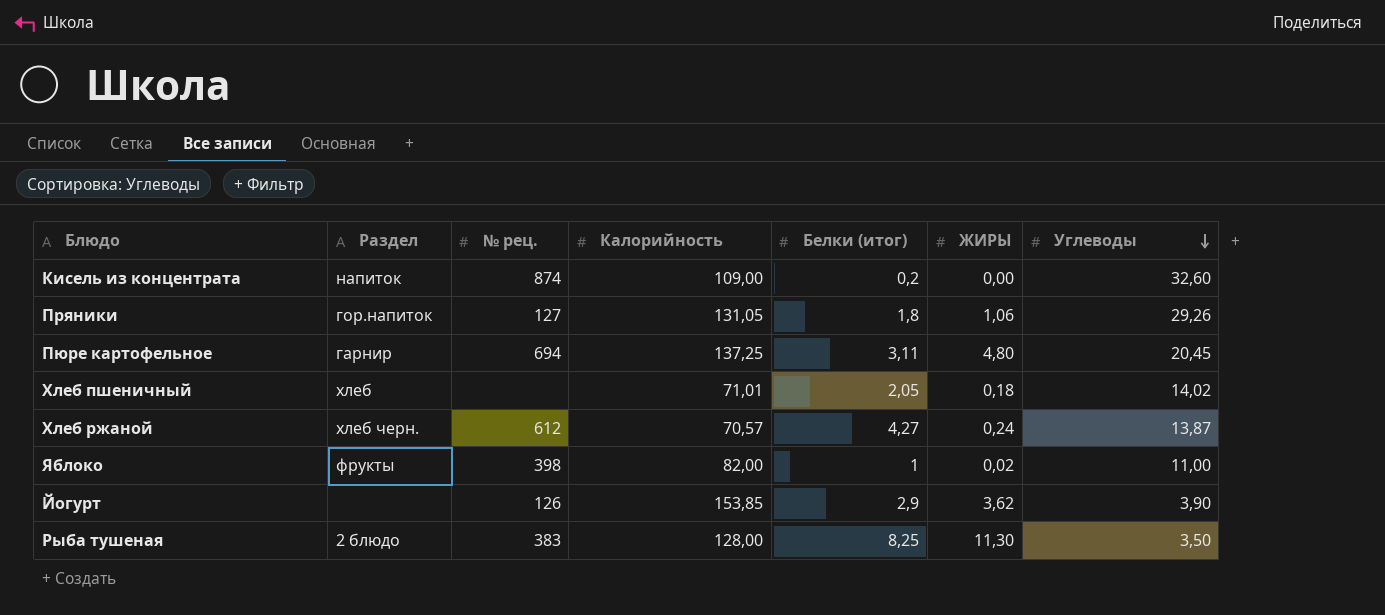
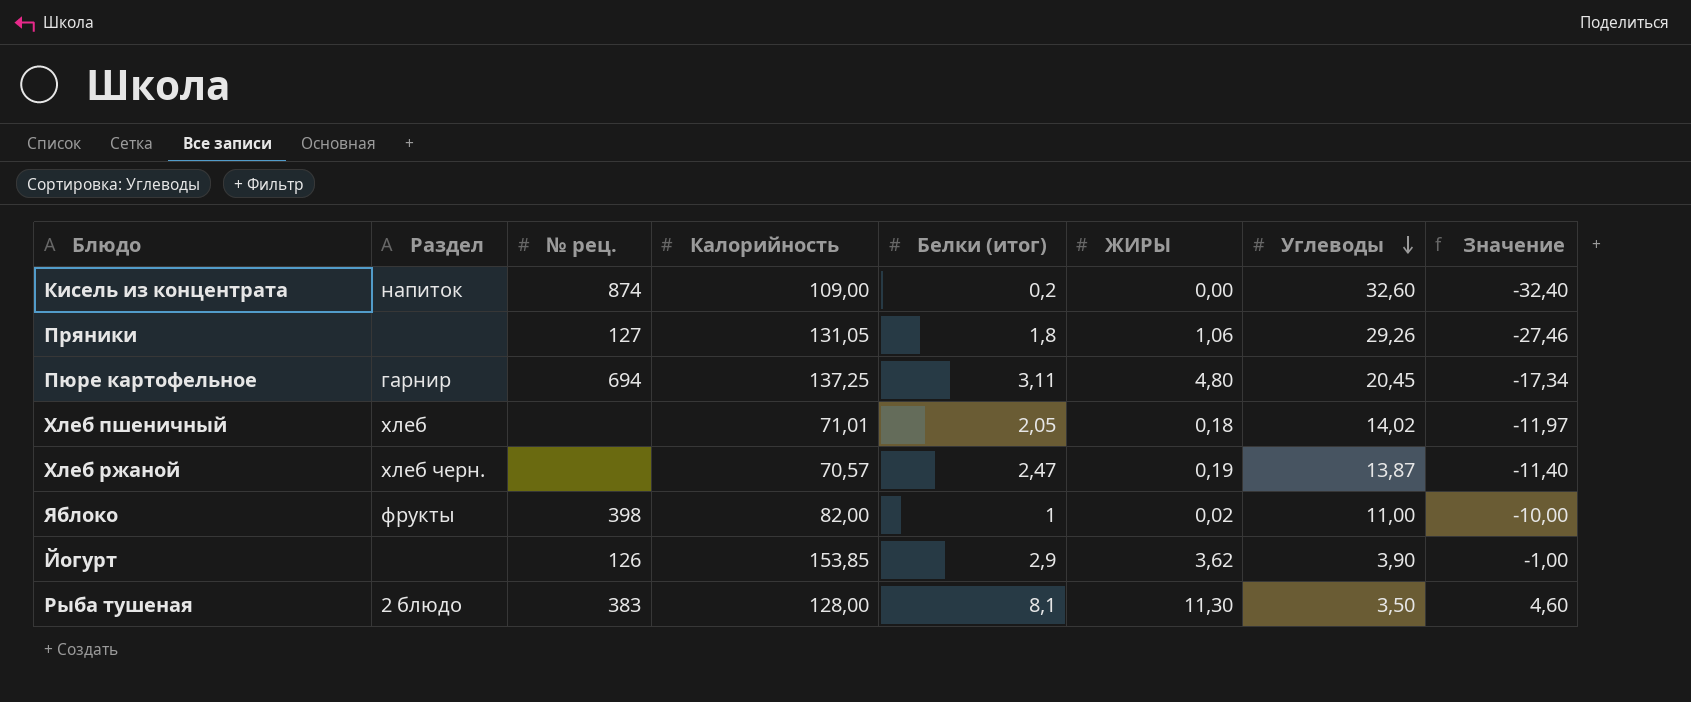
column Значение | formula: none -> [Белки (итог)] - [Углеводы]
Пряники | Раздел: гор.напиток -> none
Хлеб ржаной | № рец.: 612 -> none
Хлеб ржаной | Белки (итог): 4,27 -> 2,47
Хлеб ржаной | ЖИРЫ: 0,24 -> 0,19
Рыба тушеная | Белки (итог): 8,25 -> 8,1

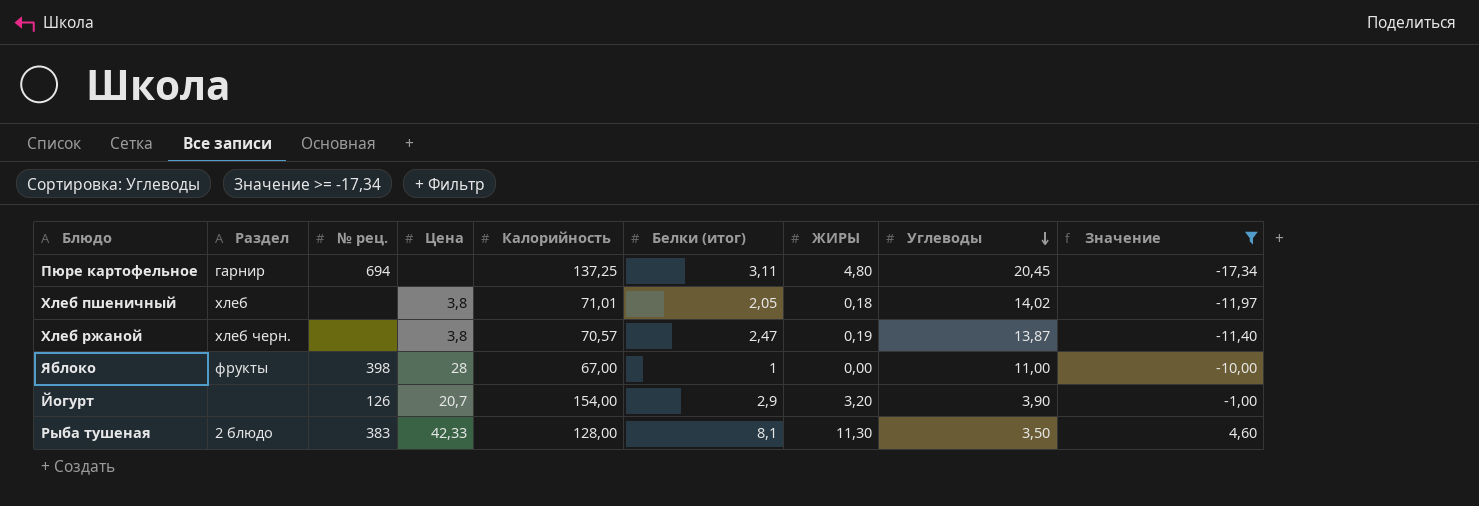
filter: none -> Значение >= -17,34
column Цена | position: none -> 4
Яблоко | Калорийность: 82,00 -> 67,00
Яблоко | ЖИРЫ: 0,02 -> 0,00
Йогурт | Калорийность: 153,85 -> 154,00
Йогурт | ЖИРЫ: 3,62 -> 3,20

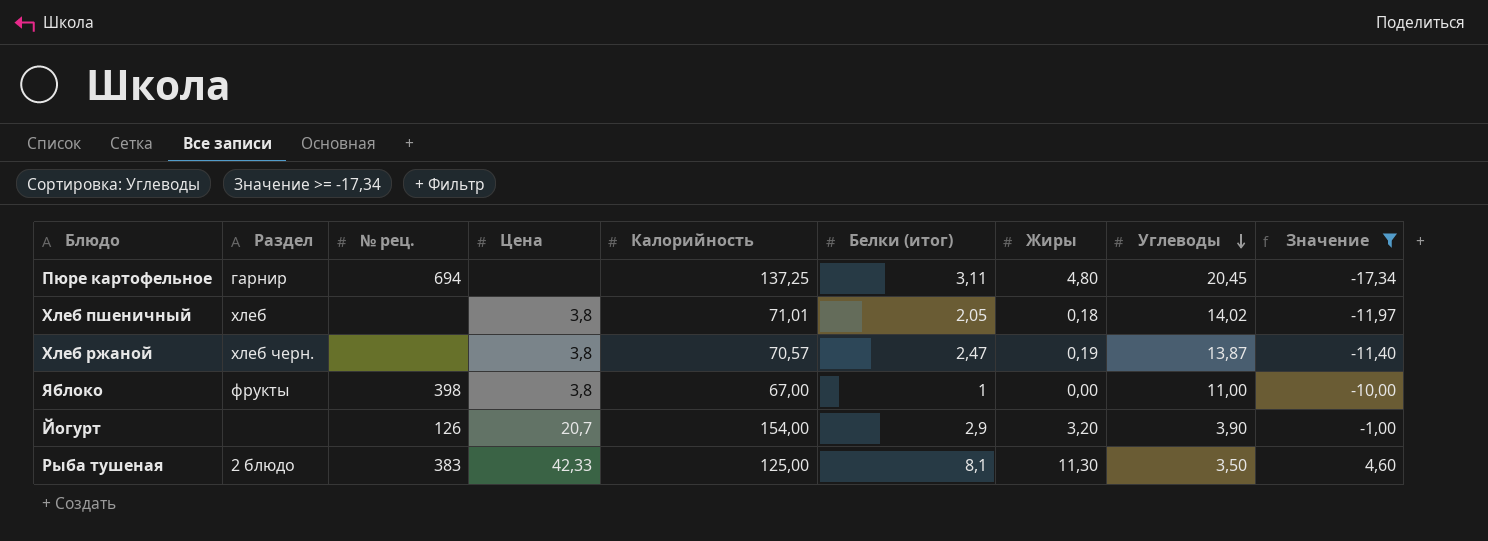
column name: ЖИРЫ -> Жиры
Яблоко | Цена: 28 -> 3,8
Рыба тушеная | Калорийность: 128,00 -> 125,00

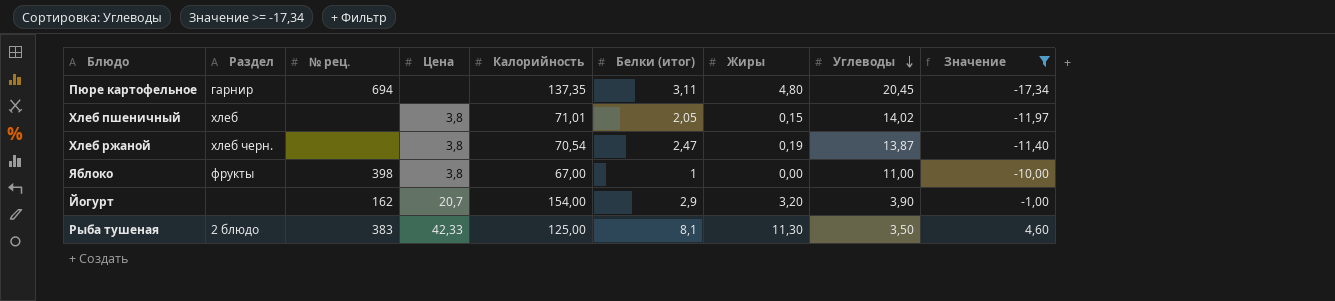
Пюре картофельное | Калорийность: 137,25 -> 137,35
Хлеб пшеничный | Жиры: 0,18 -> 0,15
Хлеб ржаной | Калорийность: 70,57 -> 70,54
Йогурт | № рец.: 126 -> 162

